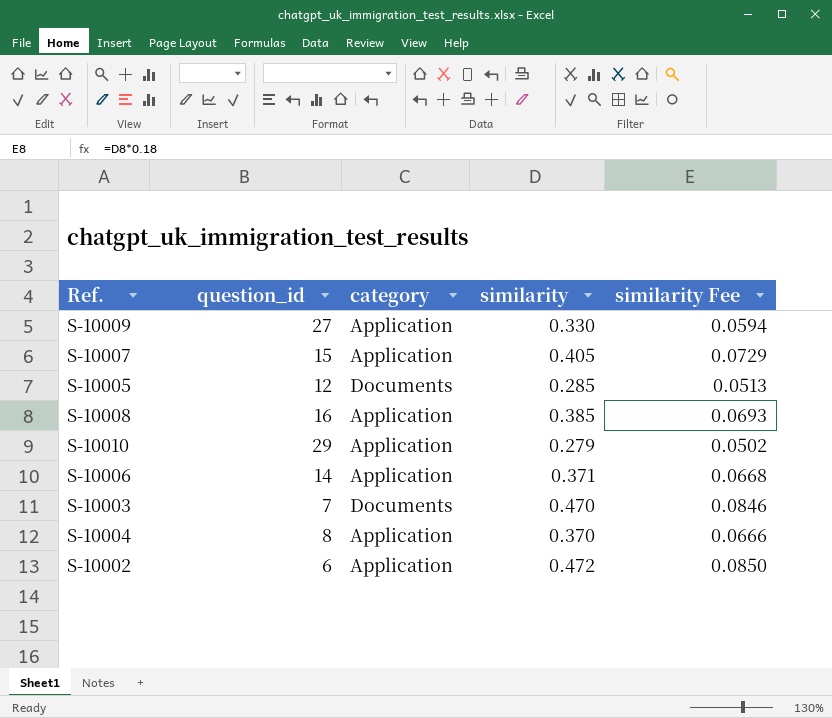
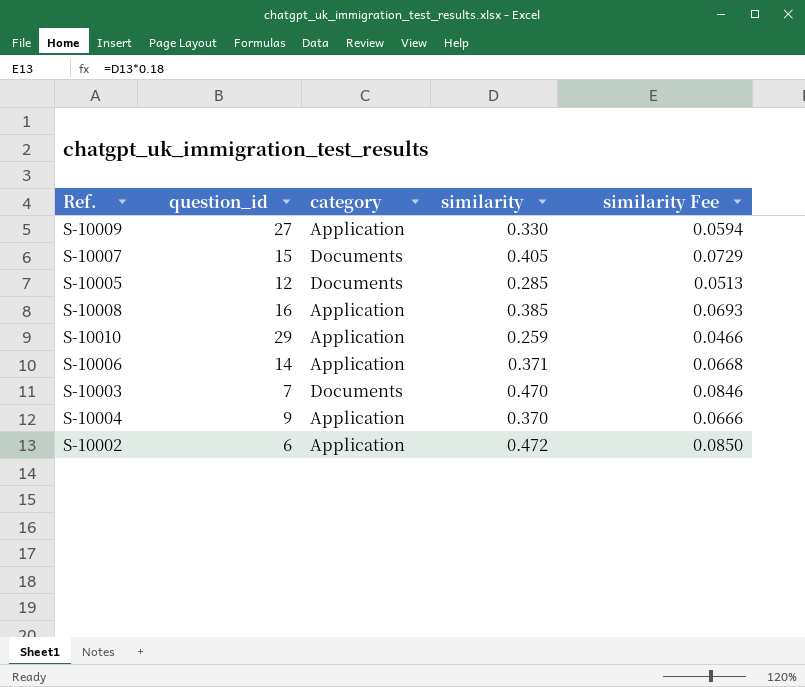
S-10007 | category: Application -> Documents
S-10010 | similarity: 0.279 -> 0.259
S-10010 | similarity Fee: 0.0502 -> 0.0466
S-10004 | question_id: 8 -> 9

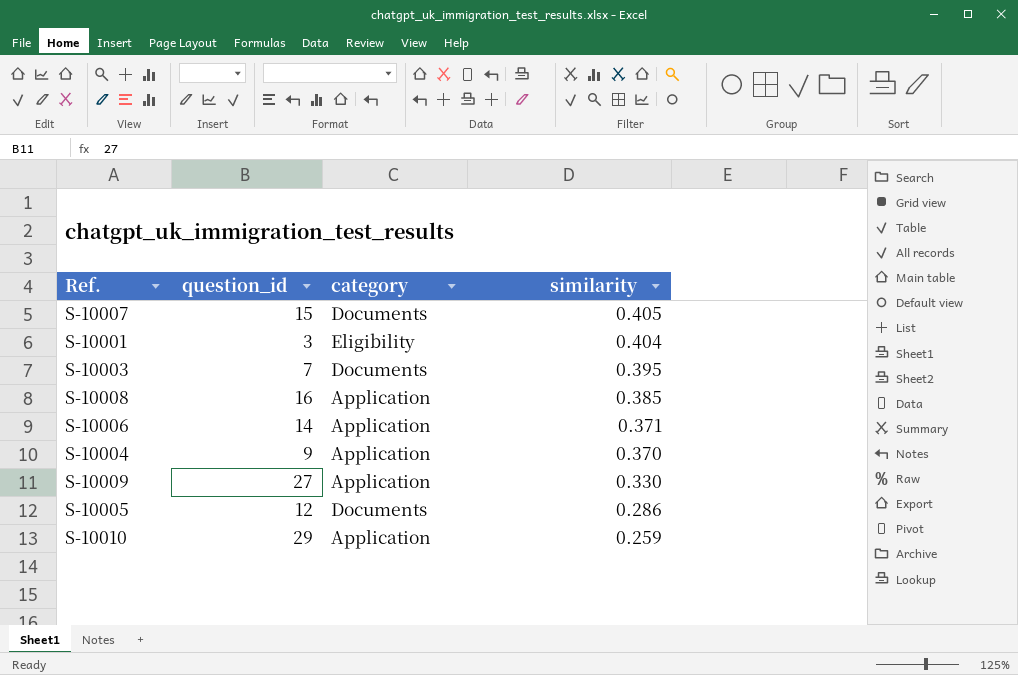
row order: none -> similarity descending
column similarity Fee | formula: [similarity] * 0.18 -> none
row S-10002: 6 | Application | 0.472 | 0.0850 -> none
row S-10001: none -> 3 | Eligibility | 0.404
S-10003 | similarity: 0.470 -> 0.395
S-10005 | similarity: 0.285 -> 0.286

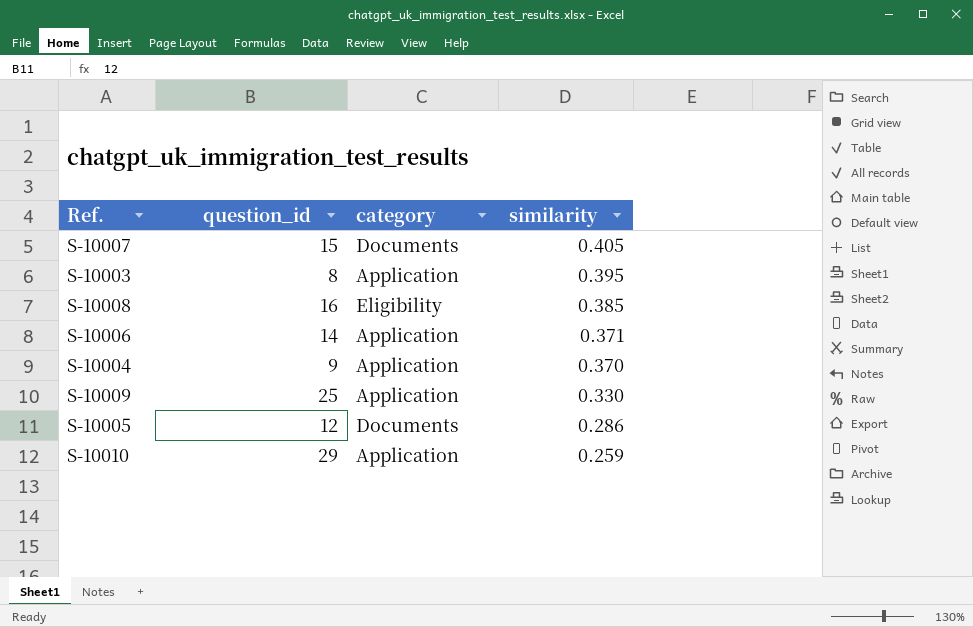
row S-10001: 3 | Eligibility | 0.404 -> none
S-10003 | question_id: 7 -> 8
S-10003 | category: Documents -> Application
S-10008 | category: Application -> Eligibility
S-10009 | question_id: 27 -> 25

